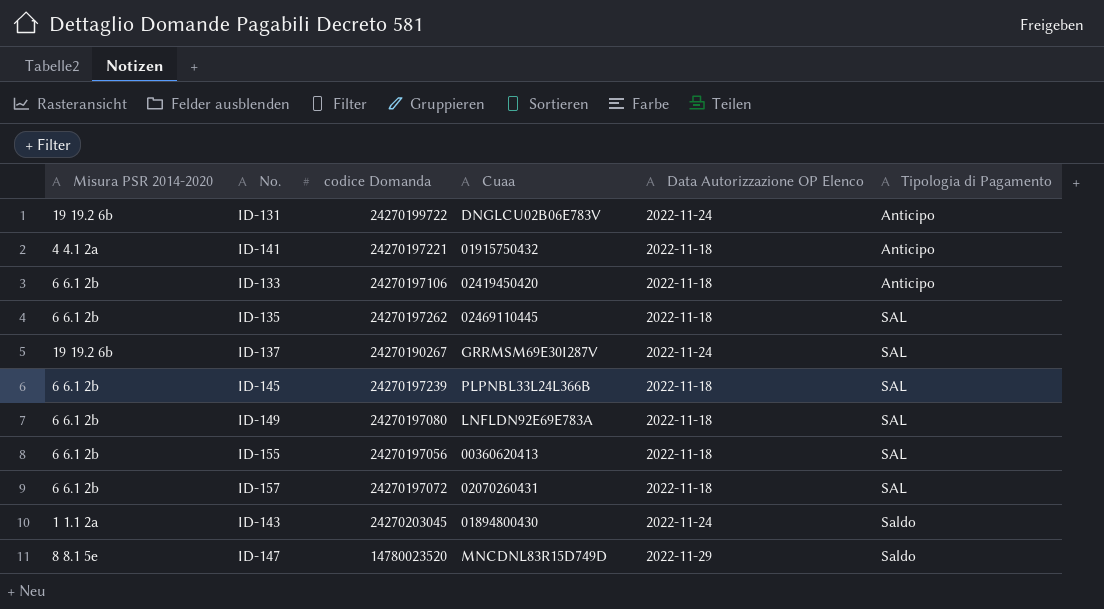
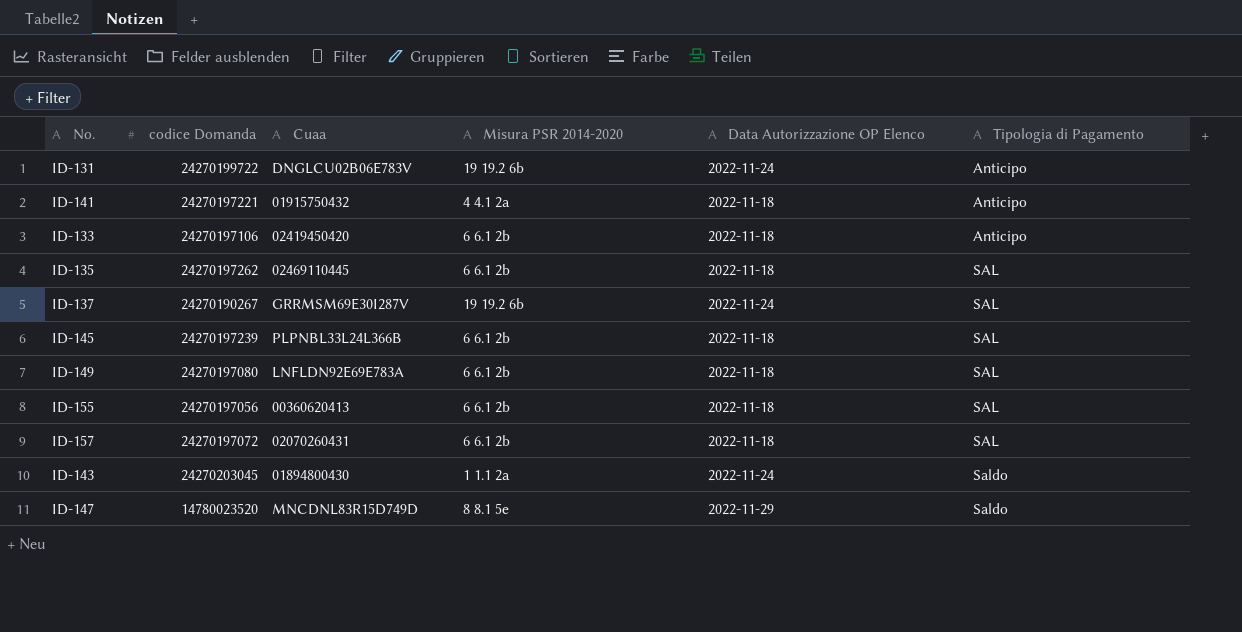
column Misura PSR 2014-2020 | position: 1 -> 4

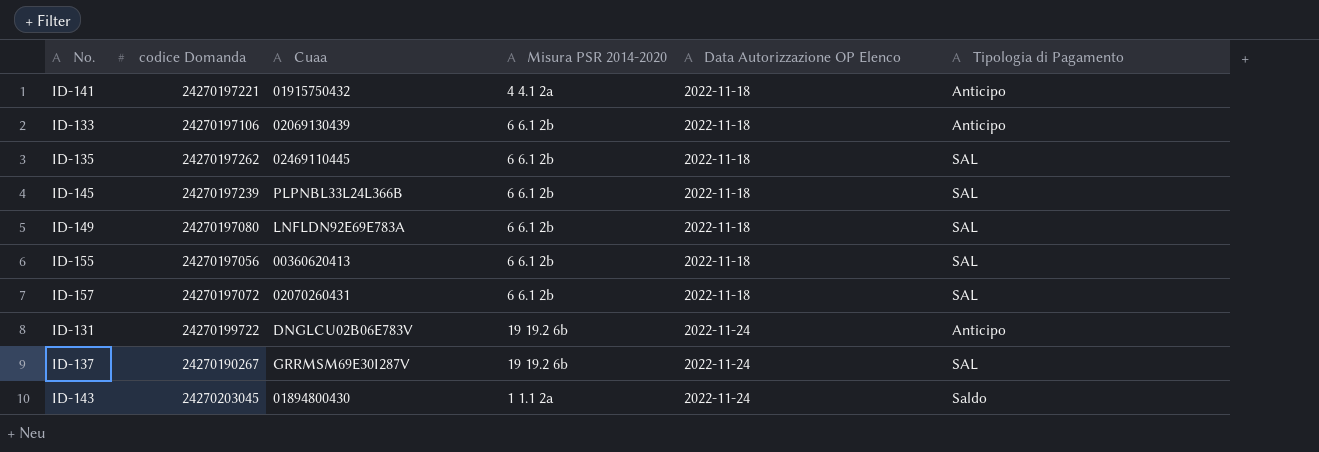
row order: Tipologia di Pagamento ascending -> Data Autorizzazione OP Elenco ascending
row ID-147: 14780023520 | MNCDNL83R15D749D | 8 8.1 5e | 2022-11-29 | Saldo -> none
ID-133 | Cuaa: 02419450420 -> 02069130439

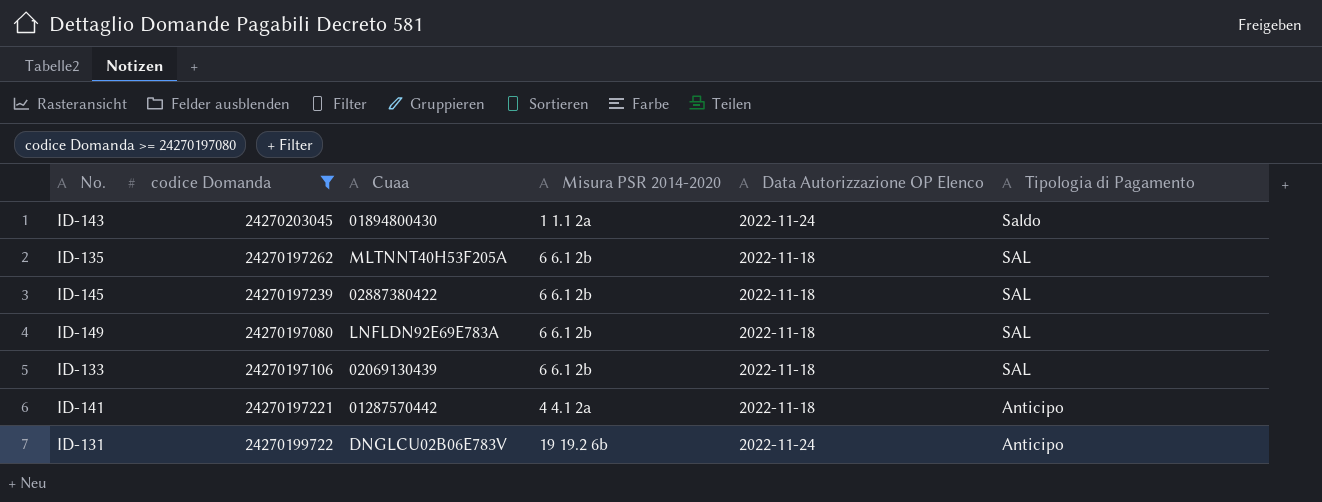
filter: none -> codice Domanda >= 24270197080
row order: Data Autorizzazione OP Elenco ascending -> Tipologia di Pagamento descending
ID-135 | Cuaa: 02469110445 -> MLTNNT40H53F205A
ID-145 | Cuaa: PLPNBL33L24L366B -> 02887380422
ID-133 | Tipologia di Pagamento: Anticipo -> SAL
ID-141 | Cuaa: 01915750432 -> 01287570442

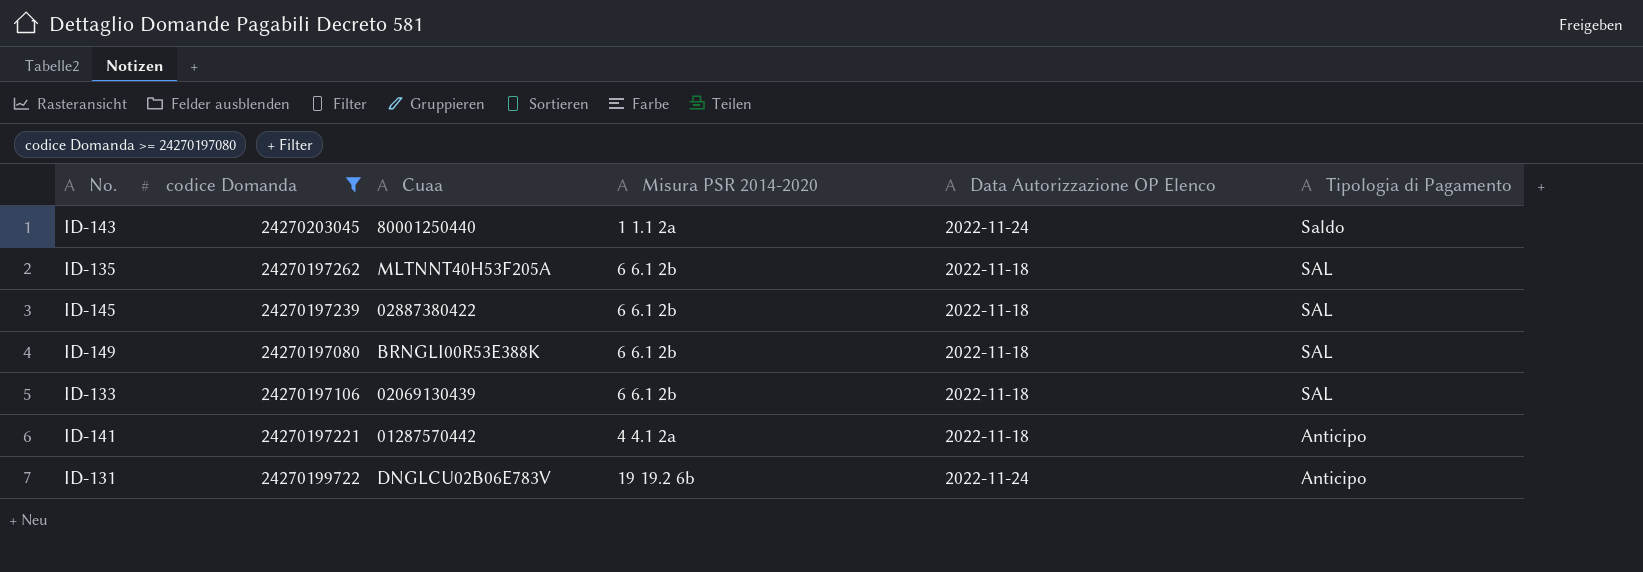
ID-143 | Cuaa: 01894800430 -> 80001250440
ID-149 | Cuaa: LNFLDN92E69E783A -> BRNGLI00R53E388K

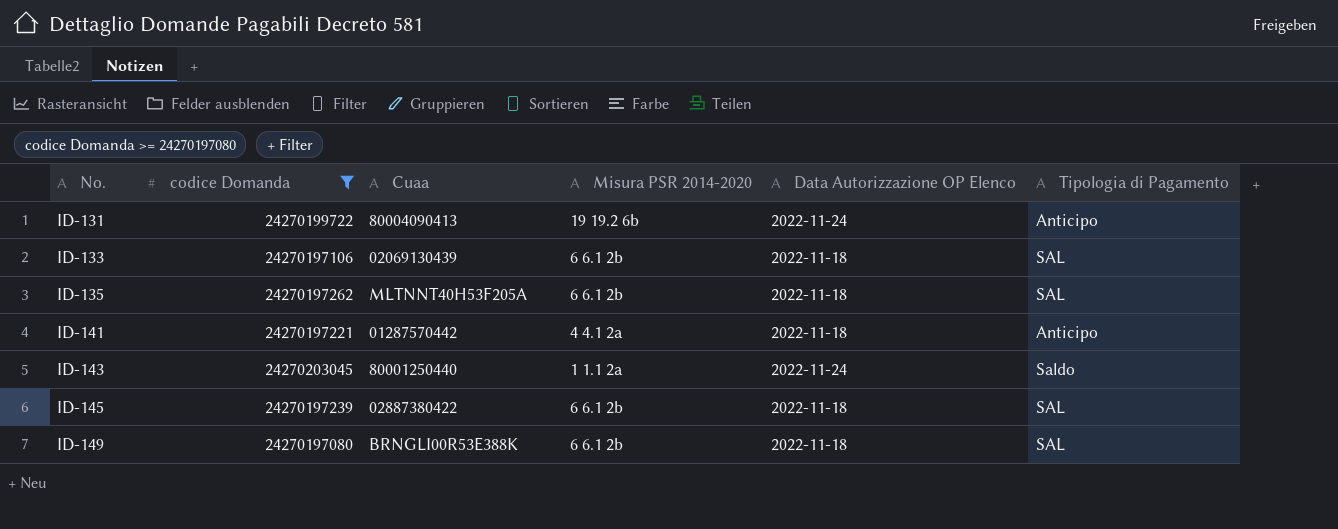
row order: Tipologia di Pagamento descending -> No. ascending
ID-131 | Cuaa: DNGLCU02B06E783V -> 80004090413

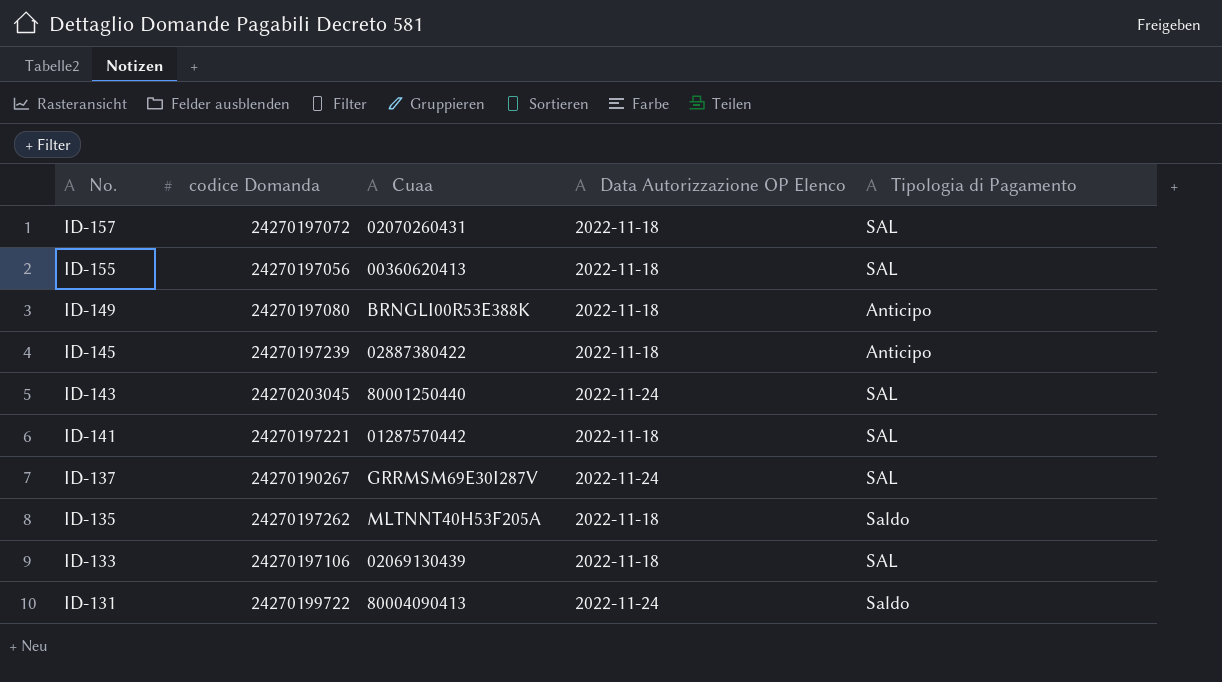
filter: codice Domanda >= 24270197080 -> none
row order: No. ascending -> No. descending
column Misura PSR 2014-2020 | position: 4 -> none
ID-149 | Tipologia di Pagamento: SAL -> Anticipo
ID-145 | Tipologia di Pagamento: SAL -> Anticipo
ID-143 | Tipologia di Pagamento: Saldo -> SAL
ID-141 | Tipologia di Pagamento: Anticipo -> SAL
ID-135 | Tipologia di Pagamento: SAL -> Saldo
ID-131 | Tipologia di Pagamento: Anticipo -> Saldo

